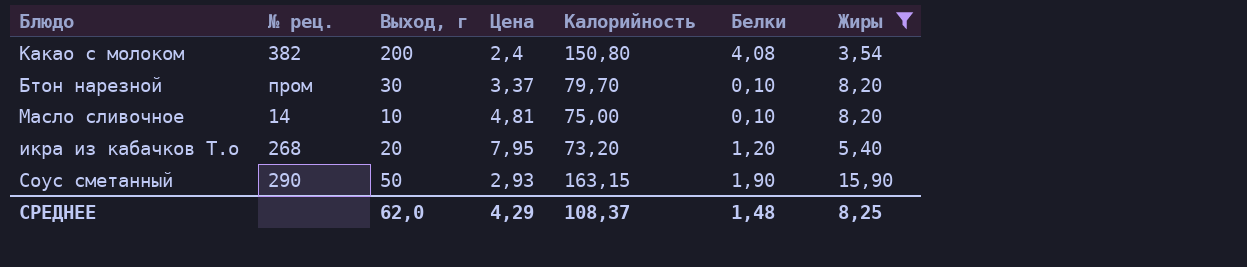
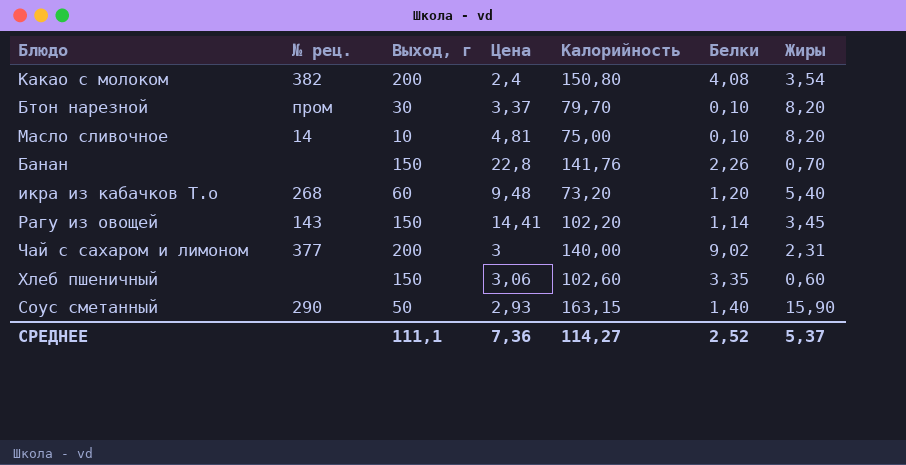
filter: Жиры >= 3,54 -> none
икра из кабачков Т.о | Выход, г: 20 -> 60
икра из кабачков Т.о | Цена: 7,95 -> 9,48
Соус сметанный | Белки: 1,90 -> 1,40
СРЕДНЕЕ | Выход, г: 62,0 -> 111,1
СРЕДНЕЕ | Цена: 4,29 -> 7,36
СРЕДНЕЕ | Калорийность: 108,37 -> 114,27
СРЕДНЕЕ | Белки: 1,48 -> 2,52
СРЕДНЕЕ | Жиры: 8,25 -> 5,37

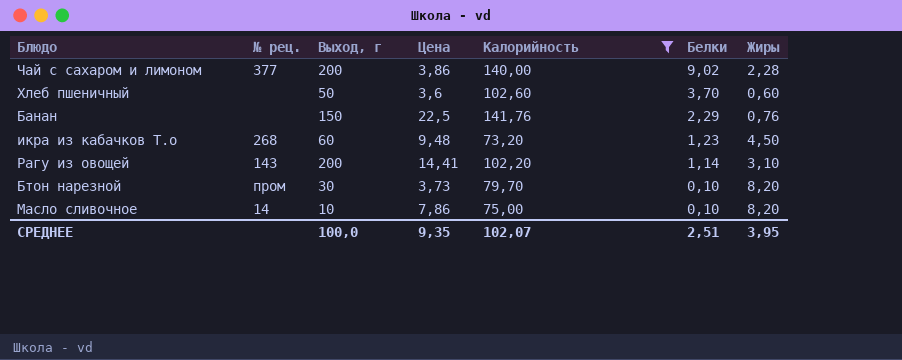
filter: none -> Калорийность <= 141,76
row order: none -> Белки descending
Чай с сахаром и лимоном | Цена: 3 -> 3,86
Чай с сахаром и лимоном | Жиры: 2,31 -> 2,28
Хлеб пшеничный | Выход, г: 150 -> 50
Хлеб пшеничный | Цена: 3,06 -> 3,6
Хлеб пшеничный | Белки: 3,35 -> 3,70
Банан | Цена: 22,8 -> 22,5
Банан | Белки: 2,26 -> 2,29
Банан | Жиры: 0,70 -> 0,76
икра из кабачков Т.о | Белки: 1,20 -> 1,23
икра из кабачков Т.о | Жиры: 5,40 -> 4,50
Рагу из овощей | Выход, г: 150 -> 200
Рагу из овощей | Жиры: 3,45 -> 3,10
Бтон нарезной | Цена: 3,37 -> 3,73
Масло сливочное | Цена: 4,81 -> 7,86
СРЕДНЕЕ | Выход, г: 111,1 -> 100,0
СРЕДНЕЕ | Цена: 7,36 -> 9,35
СРЕДНЕЕ | Калорийность: 114,27 -> 102,07
СРЕДНЕЕ | Белки: 2,52 -> 2,51
СРЕДНЕЕ | Жиры: 5,37 -> 3,95

